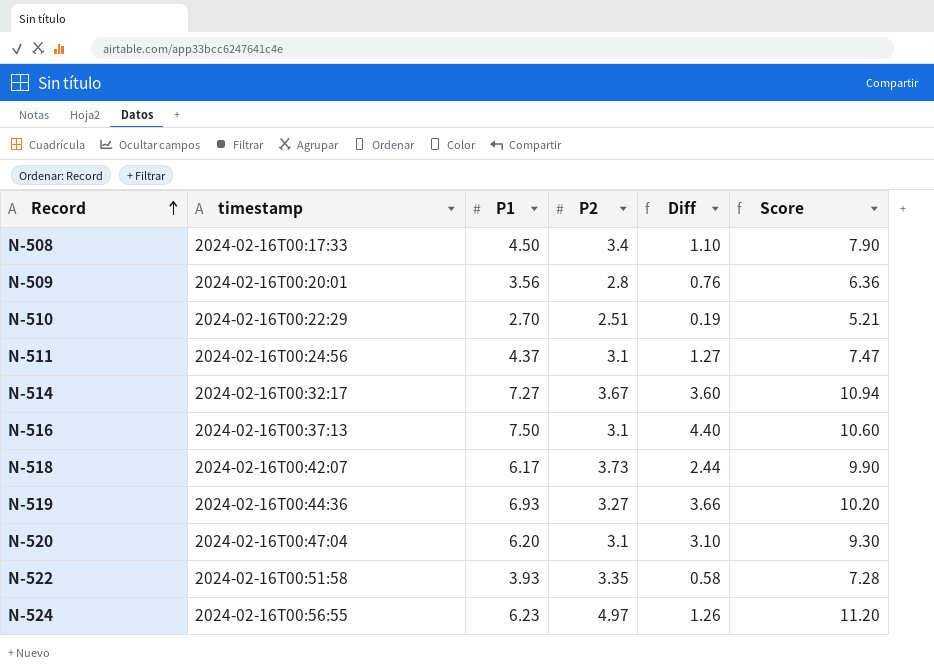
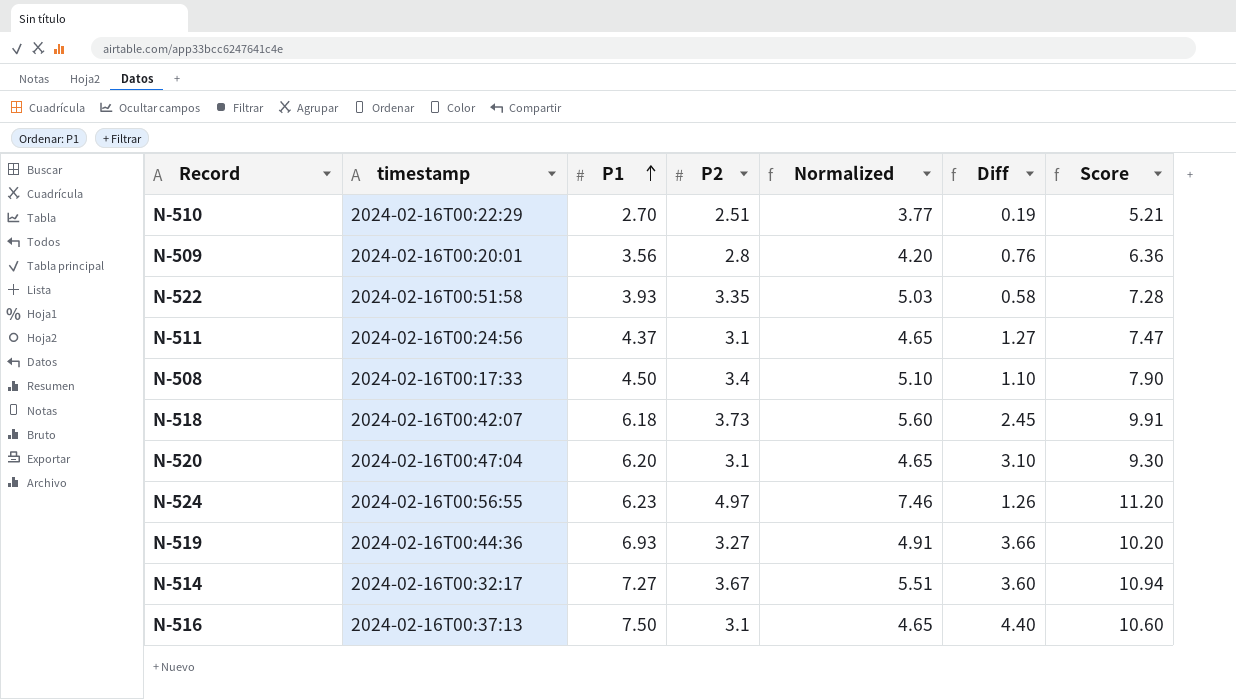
row order: Record ascending -> P1 ascending
column Normalized | formula: none -> [P2] * 1.5
N-518 | P1: 6.17 -> 6.18
N-518 | Diff: 2.44 -> 2.45
N-518 | Score: 9.90 -> 9.91

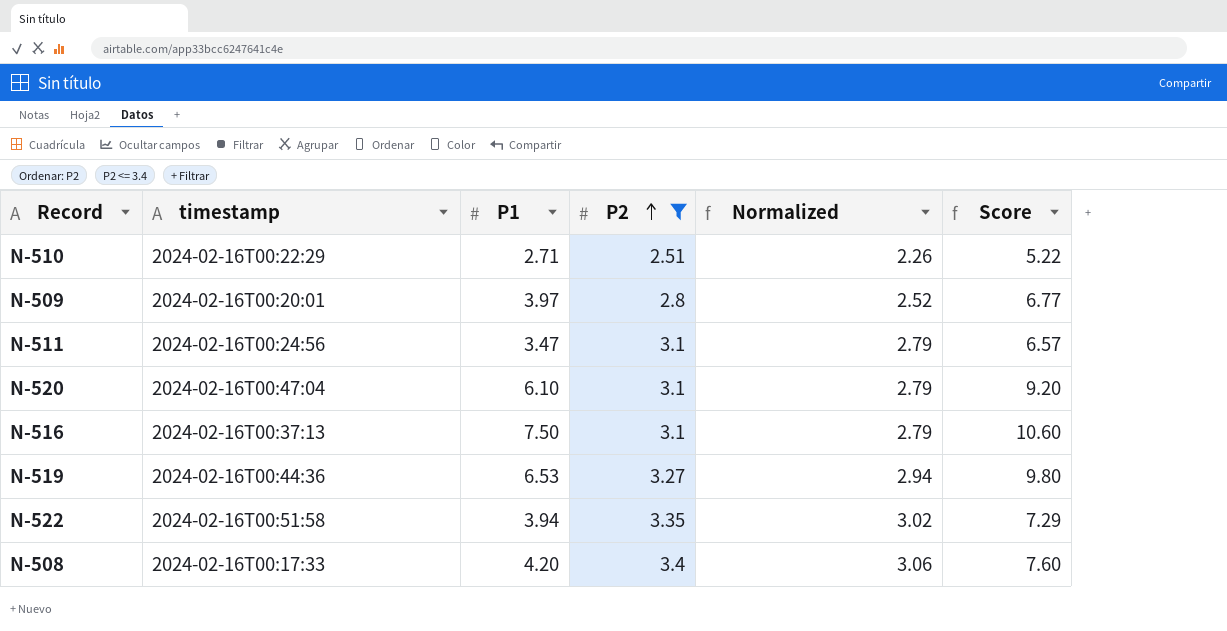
filter: none -> P2 <= 3.4
row order: P1 ascending -> P2 ascending
column Diff | formula: [P1] - [P2] -> none
column Normalized | formula: [P2] * 1.5 -> [P2] * 0.9
N-510 | P1: 2.70 -> 2.71
N-510 | Score: 5.21 -> 5.22
N-509 | P1: 3.56 -> 3.97
N-509 | Score: 6.36 -> 6.77
N-511 | P1: 4.37 -> 3.47
N-511 | Score: 7.47 -> 6.57
N-520 | P1: 6.20 -> 6.10
N-520 | Score: 9.30 -> 9.20
N-519 | P1: 6.93 -> 6.53
N-519 | Score: 10.20 -> 9.80
N-522 | P1: 3.93 -> 3.94
N-522 | Score: 7.28 -> 7.29
N-508 | P1: 4.50 -> 4.20
N-508 | Score: 7.90 -> 7.60

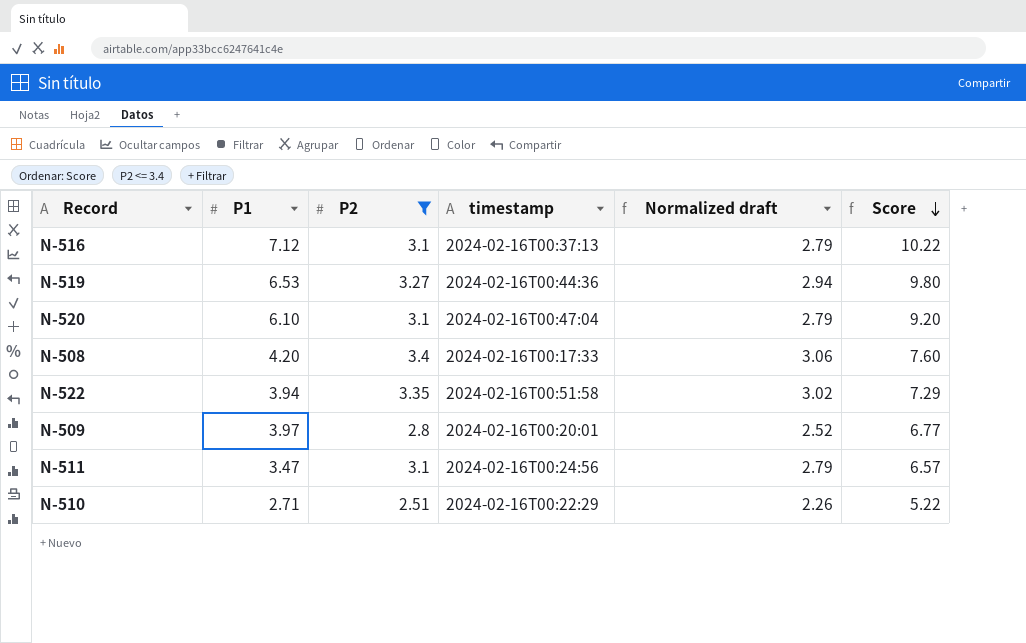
row order: P2 ascending -> Score descending
column timestamp | position: 2 -> 4
column name: Normalized -> Normalized draft
N-516 | P1: 7.50 -> 7.12
N-516 | Score: 10.60 -> 10.22

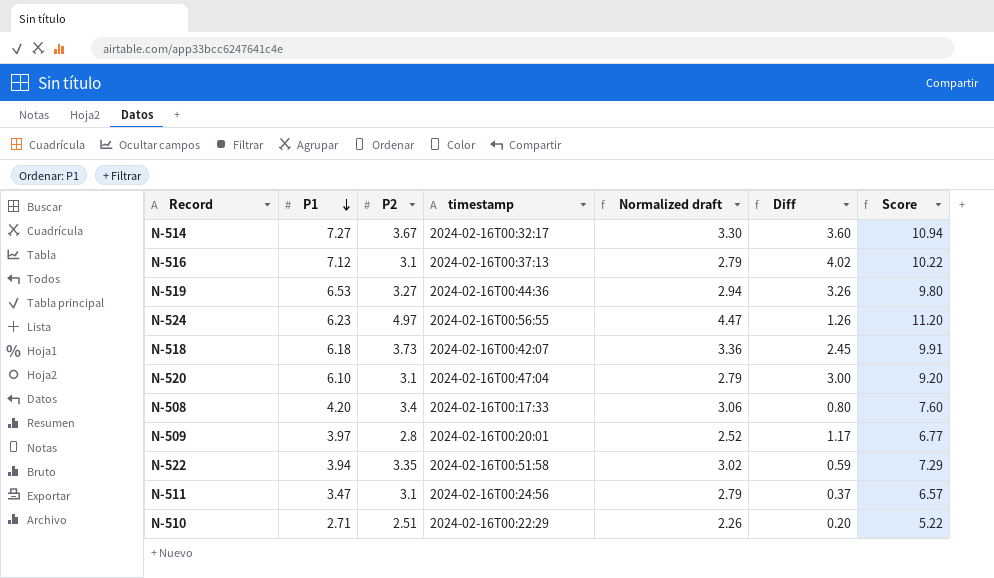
filter: P2 <= 3.4 -> none
row order: Score descending -> P1 descending
column Diff | formula: none -> [P1] - [P2]

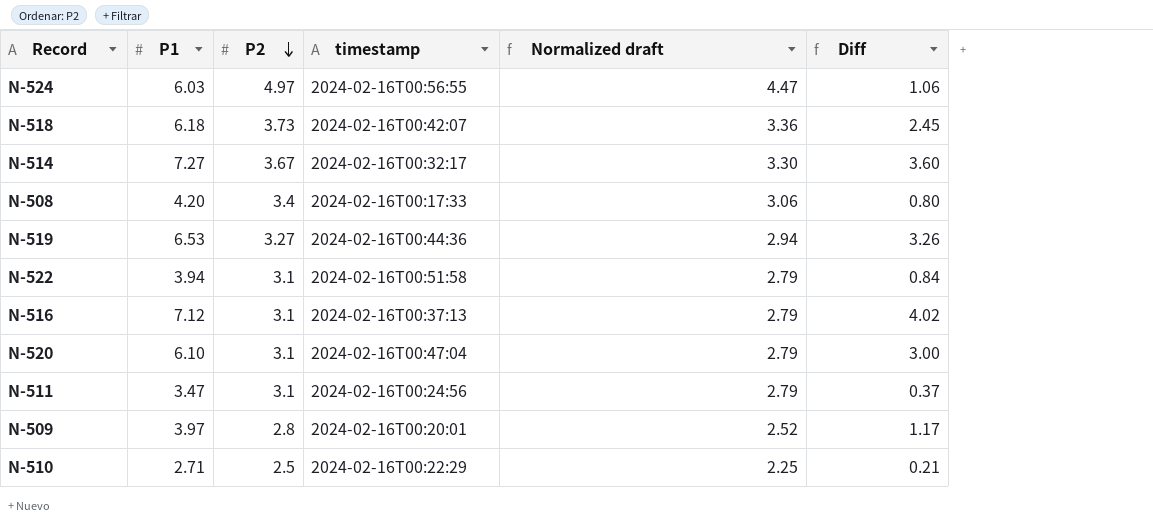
row order: P1 descending -> P2 descending
column Score | formula: [P1] + [P2] -> none
N-524 | P1: 6.23 -> 6.03
N-524 | Diff: 1.26 -> 1.06
N-522 | P2: 3.35 -> 3.1
N-522 | Normalized draft: 3.02 -> 2.79
N-522 | Diff: 0.59 -> 0.84
N-510 | P2: 2.51 -> 2.5
N-510 | Normalized draft: 2.26 -> 2.25
N-510 | Diff: 0.20 -> 0.21

